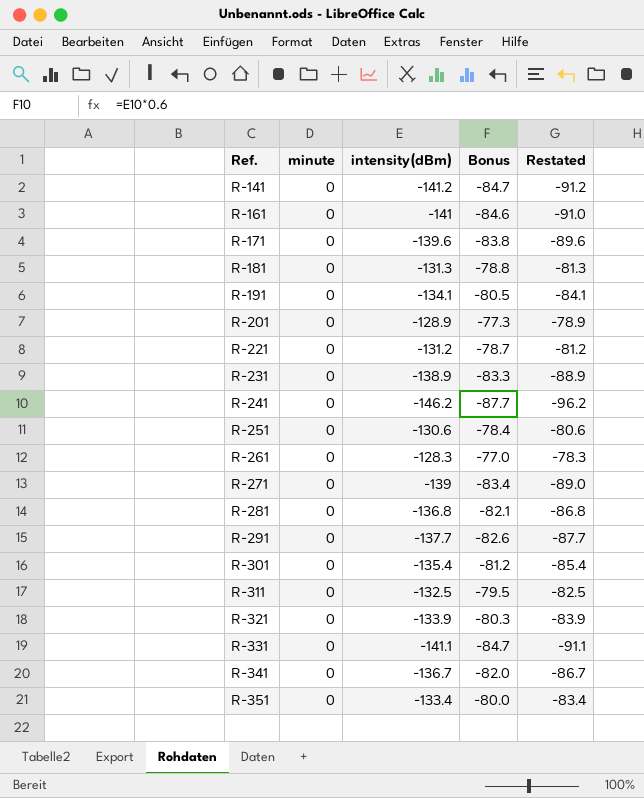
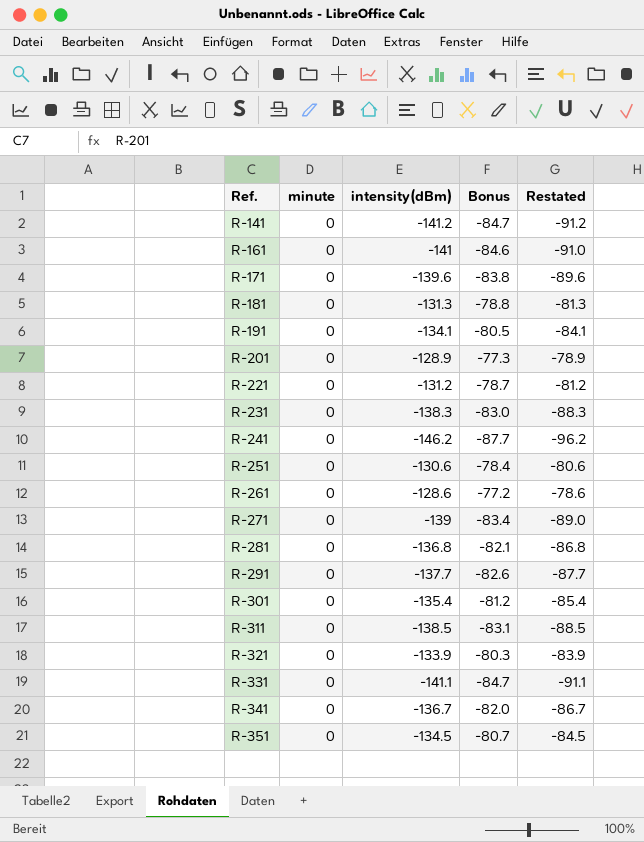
R-231 | intensity(dBm): -138.9 -> -138.3
R-231 | Bonus: -83.3 -> -83.0
R-231 | Restated: -88.9 -> -88.3
R-261 | intensity(dBm): -128.3 -> -128.6
R-261 | Bonus: -77.0 -> -77.2
R-261 | Restated: -78.3 -> -78.6
R-311 | intensity(dBm): -132.5 -> -138.5
R-311 | Bonus: -79.5 -> -83.1
R-311 | Restated: -82.5 -> -88.5
R-351 | intensity(dBm): -133.4 -> -134.5
R-351 | Bonus: -80.0 -> -80.7
R-351 | Restated: -83.4 -> -84.5

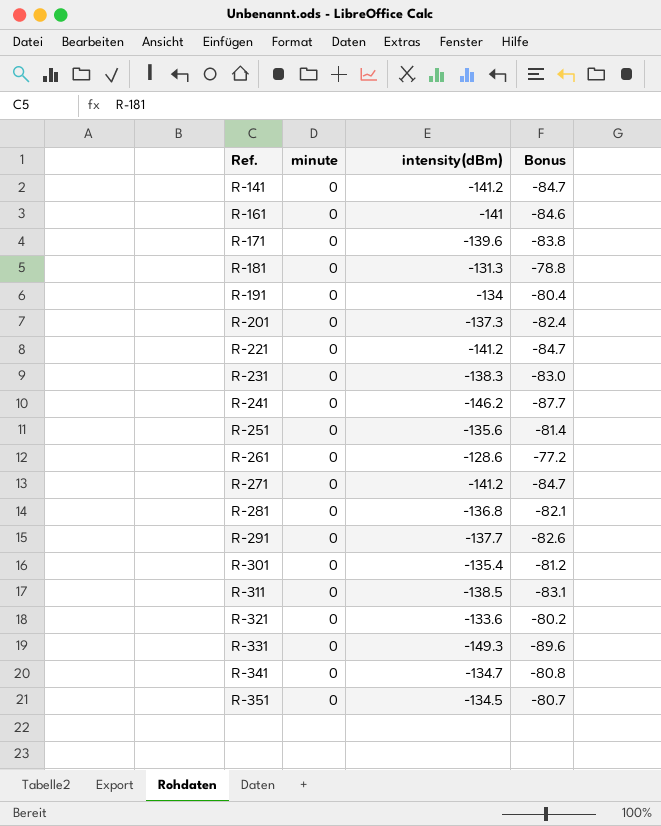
column Restated | formula: [intensity(dBm)] + 50 -> none
R-191 | intensity(dBm): -134.1 -> -134
R-191 | Bonus: -80.5 -> -80.4
R-201 | intensity(dBm): -128.9 -> -137.3
R-201 | Bonus: -77.3 -> -82.4
R-221 | intensity(dBm): -131.2 -> -141.2
R-221 | Bonus: -78.7 -> -84.7
R-251 | intensity(dBm): -130.6 -> -135.6
R-251 | Bonus: -78.4 -> -81.4
R-271 | intensity(dBm): -139 -> -141.2
R-271 | Bonus: -83.4 -> -84.7
R-321 | intensity(dBm): -133.9 -> -133.6
R-321 | Bonus: -80.3 -> -80.2
R-331 | intensity(dBm): -141.1 -> -149.3
R-331 | Bonus: -84.7 -> -89.6
R-341 | intensity(dBm): -136.7 -> -134.7
R-341 | Bonus: -82.0 -> -80.8

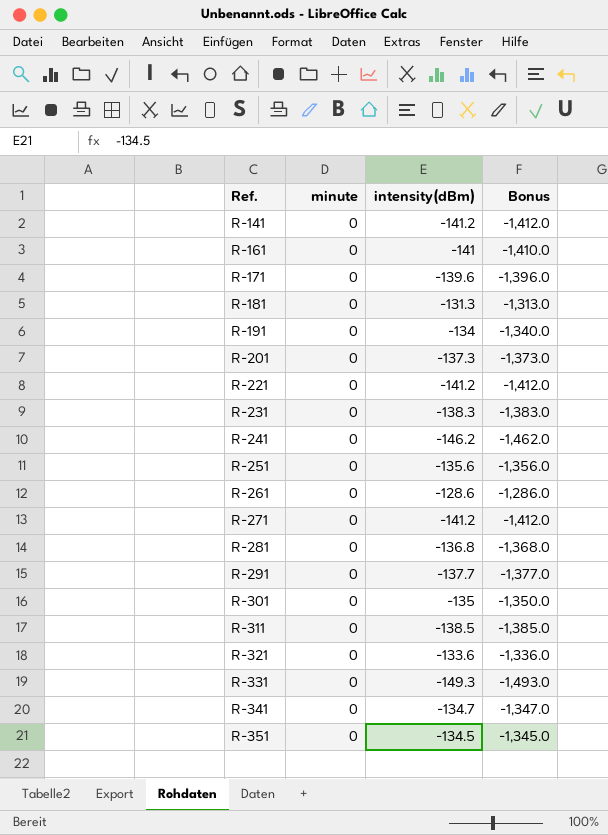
column Bonus | formula: [intensity(dBm)] * 0.6 -> [intensity(dBm)] * 10
R-301 | intensity(dBm): -135.4 -> -135

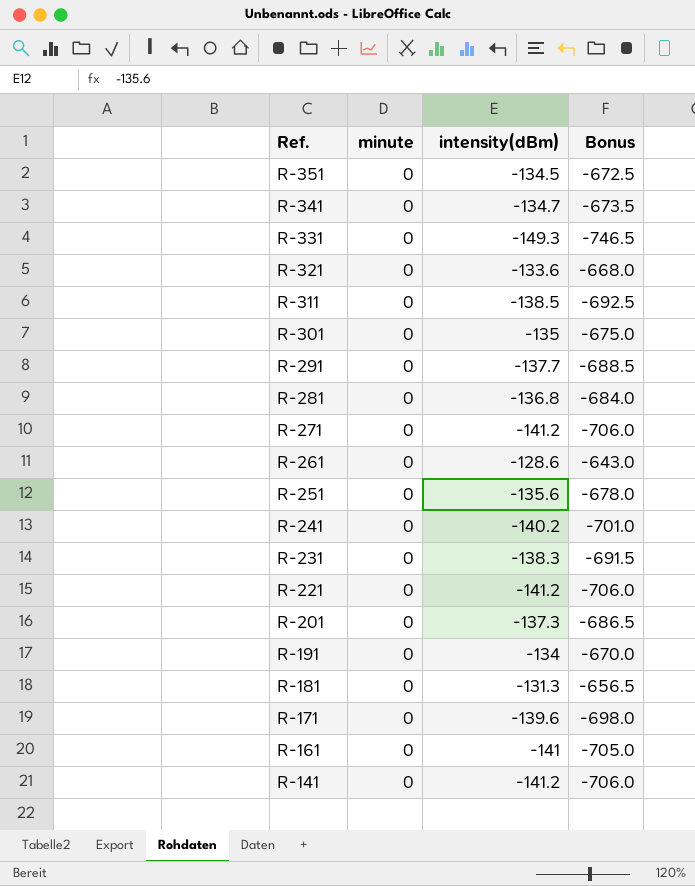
row order: Ref. ascending -> Ref. descending
column Bonus | formula: [intensity(dBm)] * 10 -> [intensity(dBm)] * 5
R-241 | intensity(dBm): -146.2 -> -140.2

